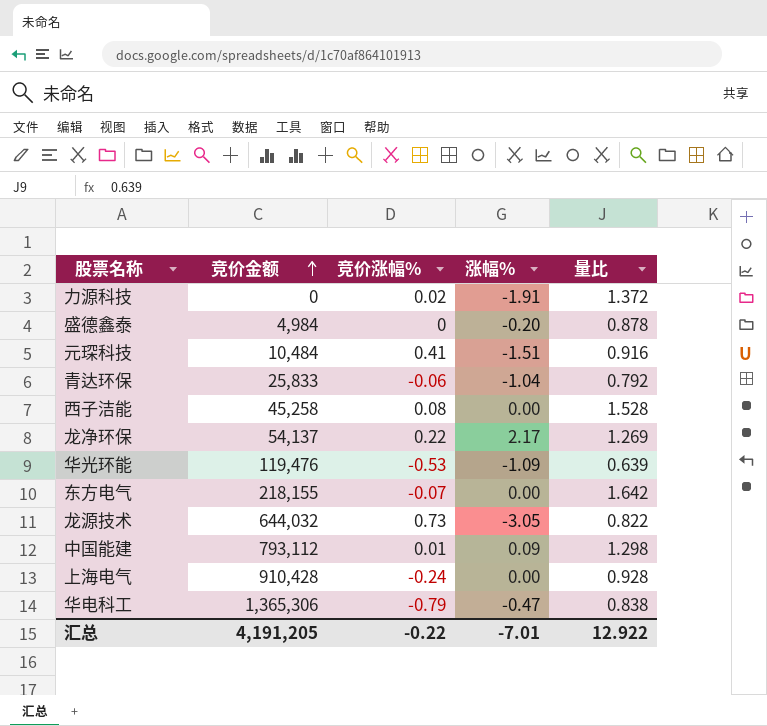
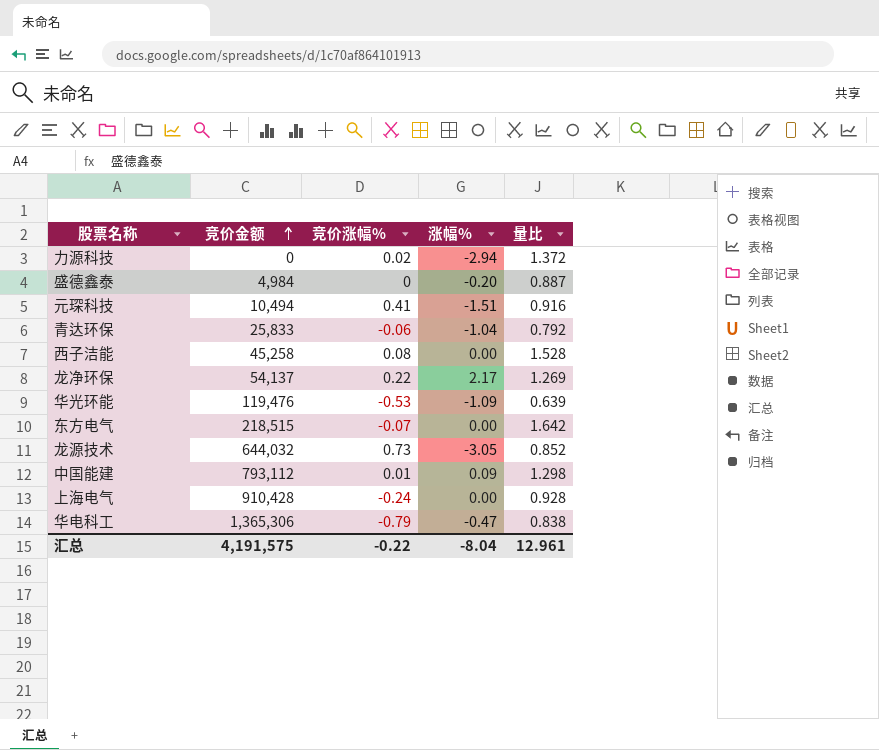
力源科技 | 涨幅%: -1.91 -> -2.94
盛德鑫泰 | 量比: 0.878 -> 0.887
元琛科技 | 竞价金额: 10,484 -> 10,494
东方电气 | 竞价金额: 218,155 -> 218,515
龙源技术 | 量比: 0.822 -> 0.852
汇总 | 竞价金额: 4,191,205 -> 4,191,575
汇总 | 涨幅%: -7.01 -> -8.04
汇总 | 量比: 12.922 -> 12.961

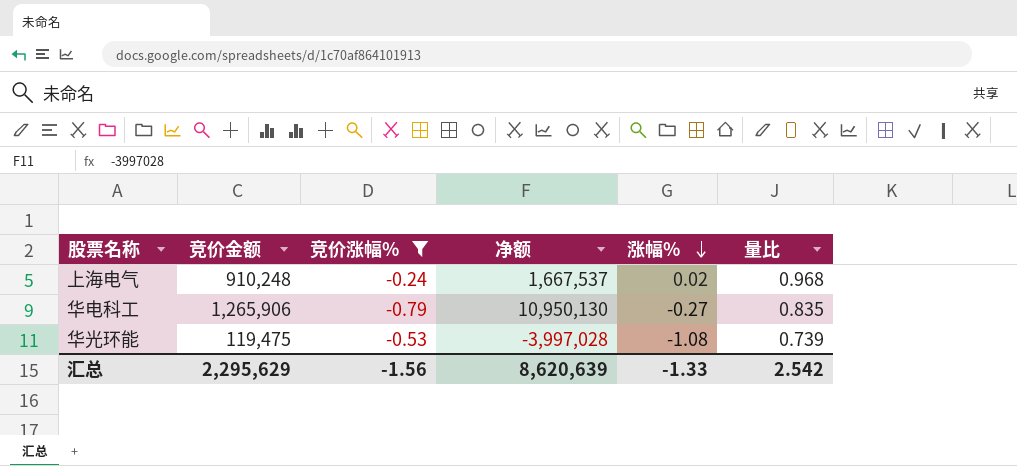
filter: none -> 竞价涨幅% <= -0.24
row order: 竞价金额 ascending -> 涨幅% descending
column 净额 | position: none -> 4
上海电气 | 竞价金额: 910,428 -> 910,248
上海电气 | 涨幅%: 0.00 -> 0.02
上海电气 | 量比: 0.928 -> 0.968
华电科工 | 竞价金额: 1,365,306 -> 1,265,906
华电科工 | 涨幅%: -0.47 -> -0.27
华电科工 | 量比: 0.838 -> 0.835
华光环能 | 竞价金额: 119,476 -> 119,475
华光环能 | 涨幅%: -1.09 -> -1.08
华光环能 | 量比: 0.639 -> 0.739
汇总 | 竞价金额: 4,191,575 -> 2,295,629
汇总 | 竞价涨幅%: -0.22 -> -1.56
汇总 | 涨幅%: -8.04 -> -1.33
汇总 | 量比: 12.961 -> 2.542

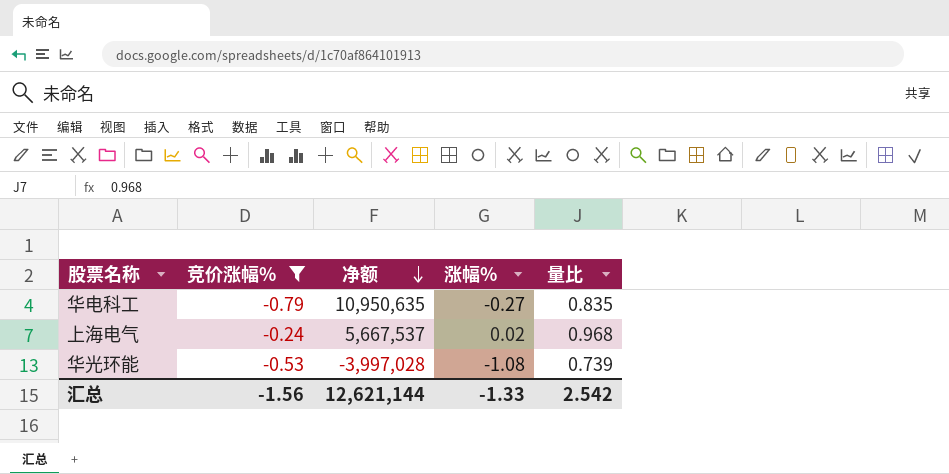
row order: 涨幅% descending -> 净额 descending
column 竞价金额 | position: 2 -> none
华电科工 | 净额: 10,950,130 -> 10,950,635
上海电气 | 净额: 1,667,537 -> 5,667,537
汇总 | 净额: 8,620,639 -> 12,621,144

